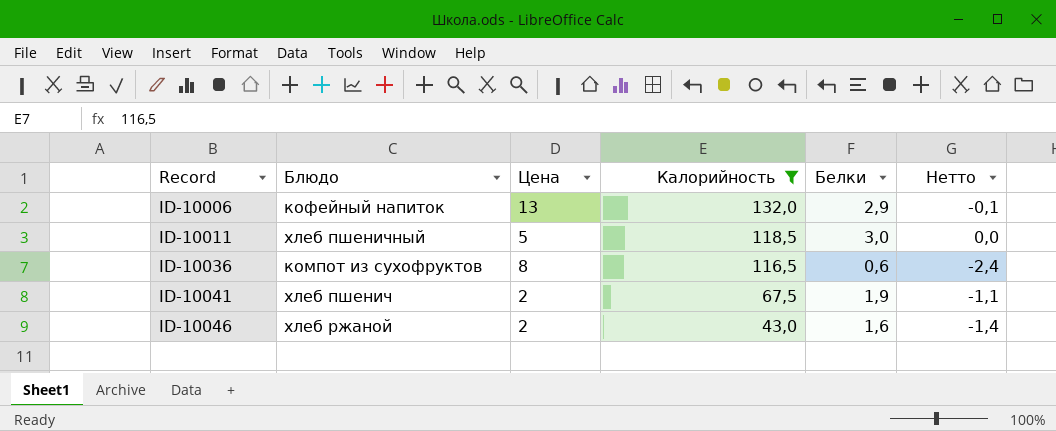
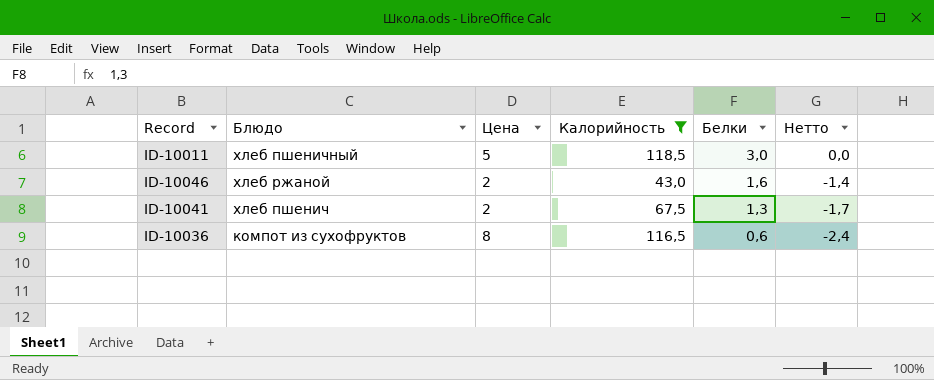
row order: Record ascending -> Белки descending
row ID-10006: кофейный напиток | 13 | 132,0 | 2,9 | -0,1 -> none
ID-10041 | Белки: 1,9 -> 1,3
ID-10041 | Нетто: -1,1 -> -1,7

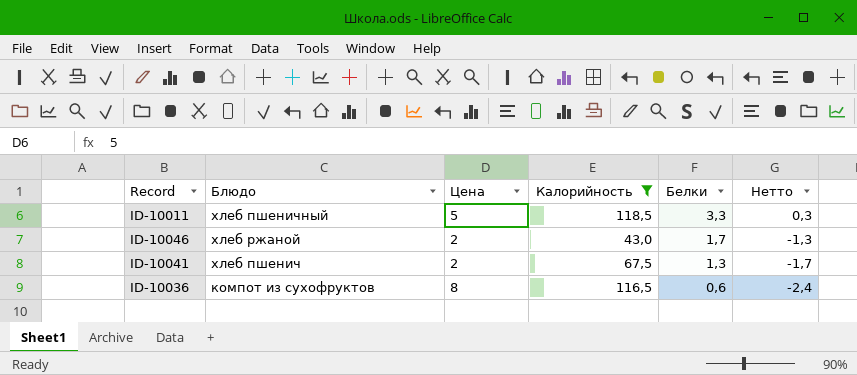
ID-10011 | Белки: 3,0 -> 3,3
ID-10011 | Нетто: 0,0 -> 0,3
ID-10046 | Белки: 1,6 -> 1,7
ID-10046 | Нетто: -1,4 -> -1,3

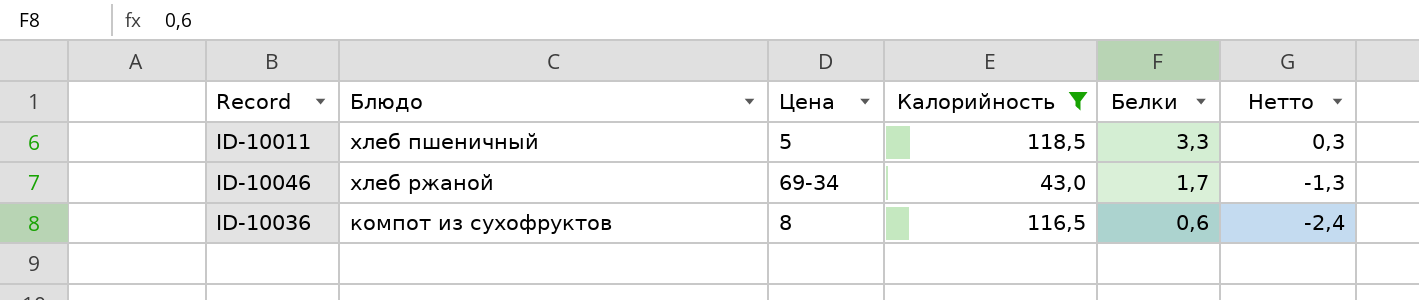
row ID-10041: хлеб пшенич | 2 | 67,5 | 1,3 | -1,7 -> none
ID-10046 | Цена: 2 -> 69-34

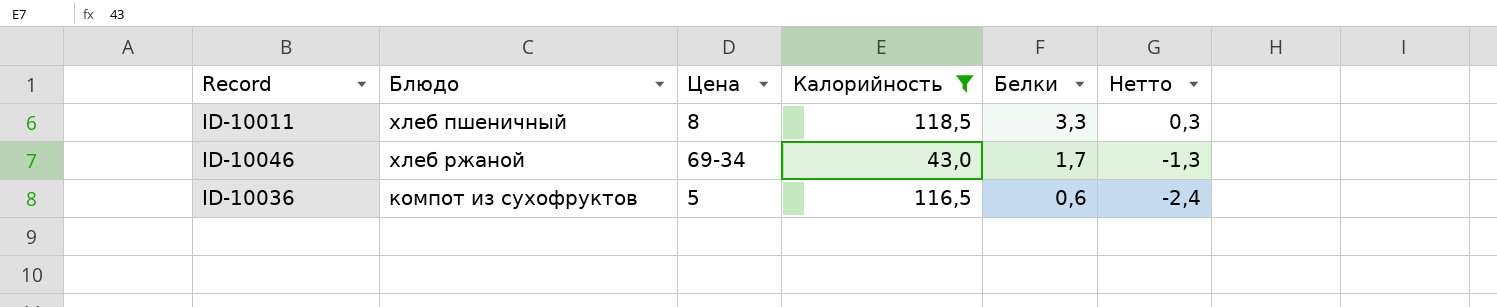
ID-10011 | Цена: 5 -> 8
ID-10036 | Цена: 8 -> 5

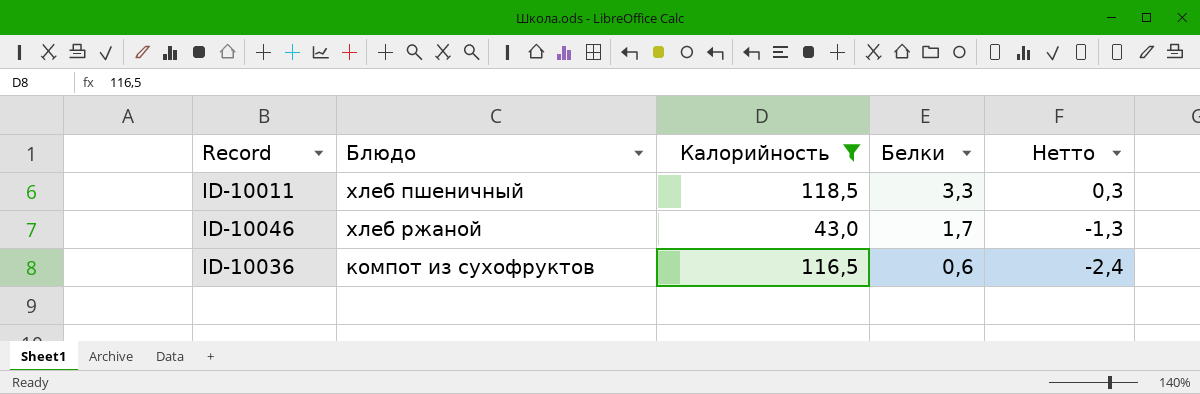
column Цена | position: 3 -> none

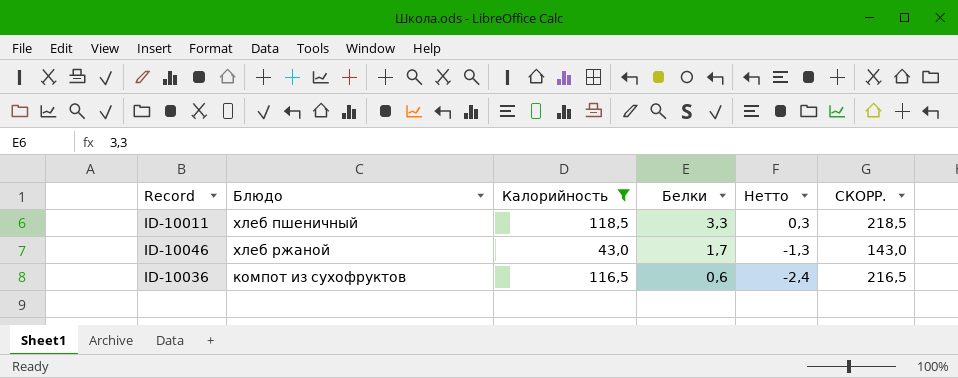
column СКОРР. | formula: none -> [Калорийность] + 100

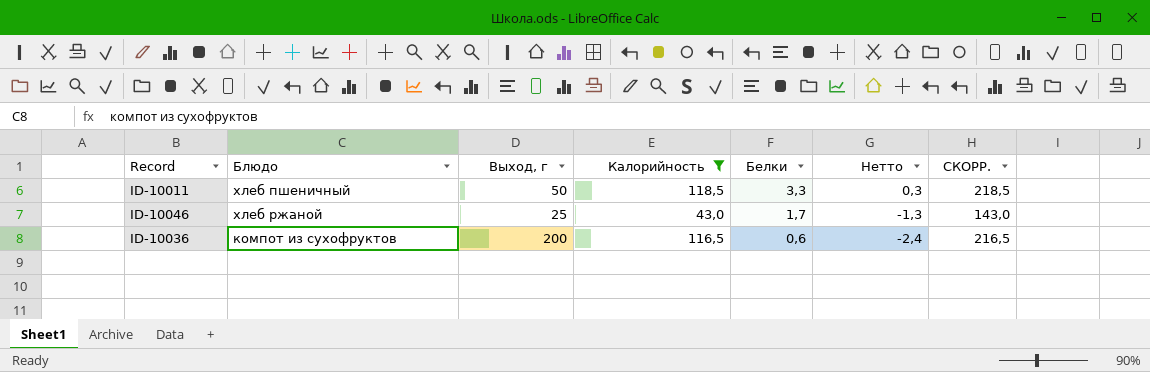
column Выход, г | position: none -> 3

